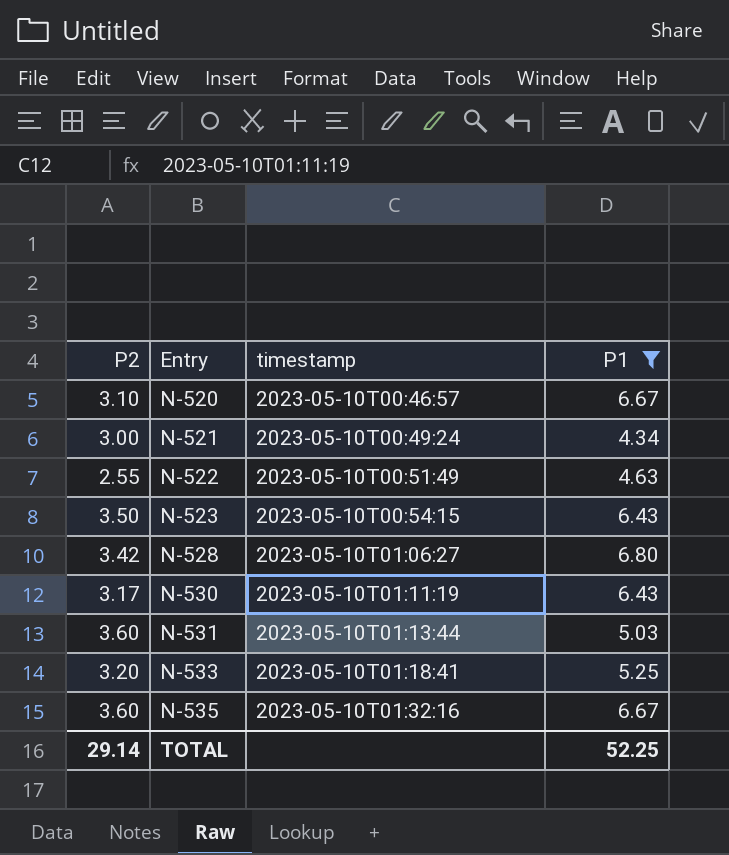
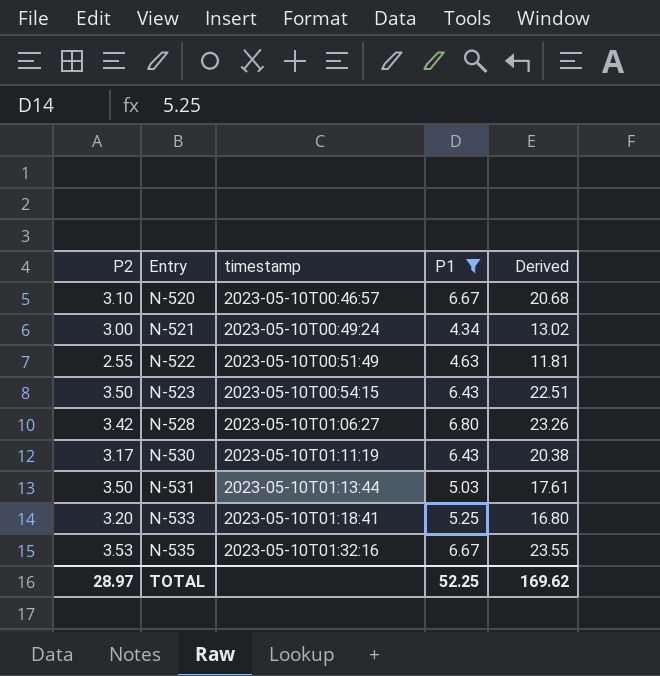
column Derived | formula: none -> [P2] * [P1]
N-531 | P2: 3.60 -> 3.50
N-535 | P2: 3.60 -> 3.53
TOTAL | P2: 29.14 -> 28.97

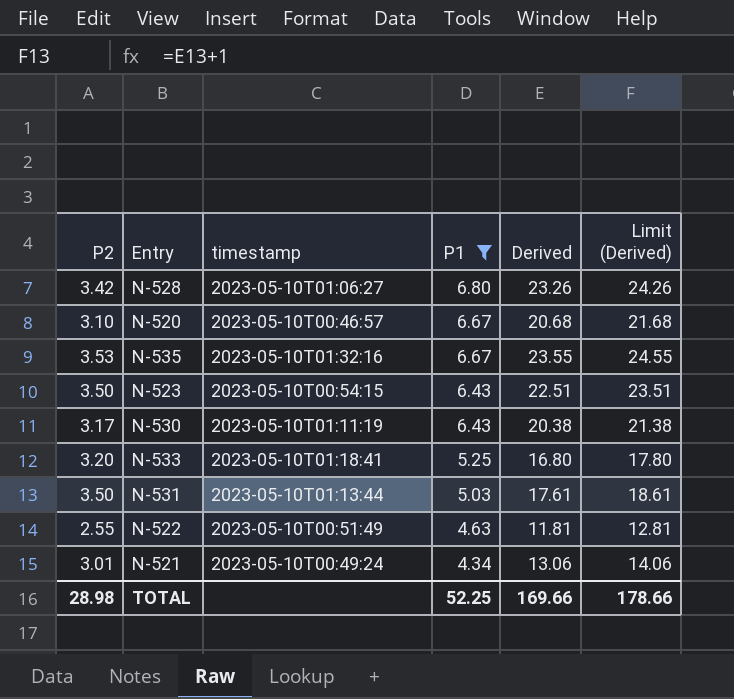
row order: Entry ascending -> P1 descending
column Limit (Derived) | formula: none -> [Derived] + 1
N-521 | P2: 3.00 -> 3.01
N-521 | Derived: 13.02 -> 13.06
TOTAL | P2: 28.97 -> 28.98
TOTAL | Derived: 169.62 -> 169.66

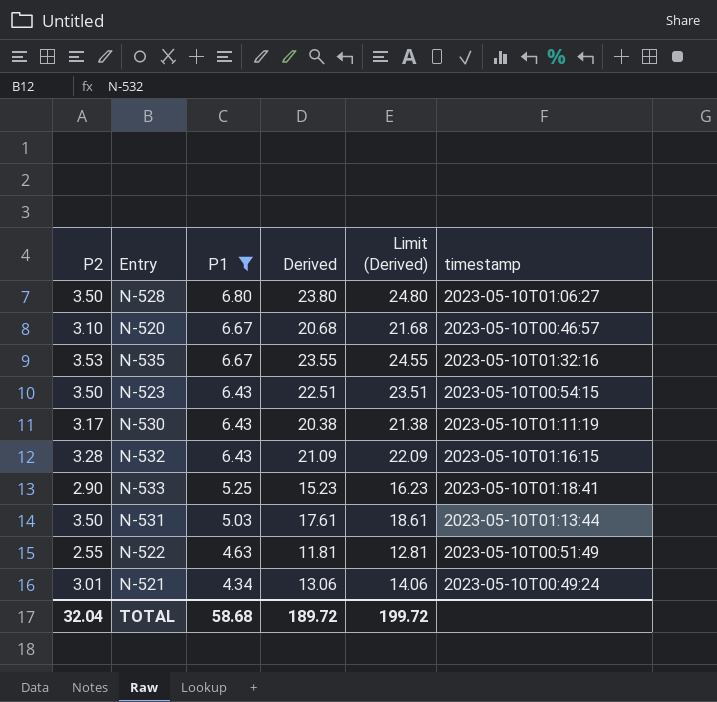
column timestamp | position: 3 -> 6
N-528 | P2: 3.42 -> 3.50
N-528 | Derived: 23.26 -> 23.80
N-528 | Limit (Derived): 24.26 -> 24.80
row N-532: none -> 3.28 | 6.43 | 21.09 | 22.09 | 2023-05-10T01:16:15
N-533 | P2: 3.20 -> 2.90
N-533 | Derived: 16.80 -> 15.23
N-533 | Limit (Derived): 17.80 -> 16.23
TOTAL | P2: 28.98 -> 32.04
TOTAL | P1: 52.25 -> 58.68
TOTAL | Derived: 169.66 -> 189.72
TOTAL | Limit (Derived): 178.66 -> 199.72

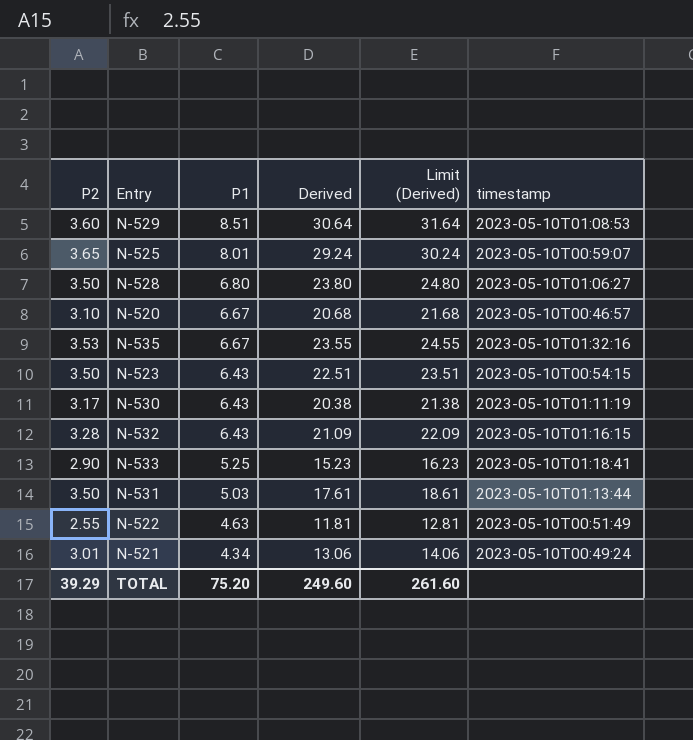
filter: P1 <= 6.80 -> none
TOTAL | P2: 32.04 -> 39.29
TOTAL | P1: 58.68 -> 75.20
TOTAL | Derived: 189.72 -> 249.60
TOTAL | Limit (Derived): 199.72 -> 261.60

